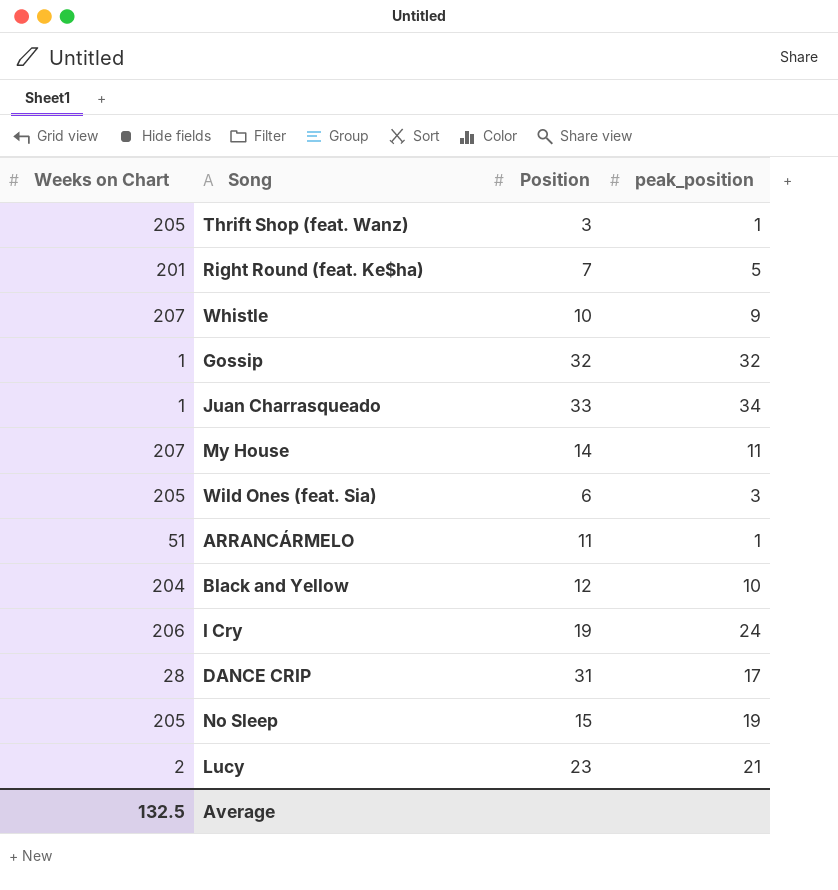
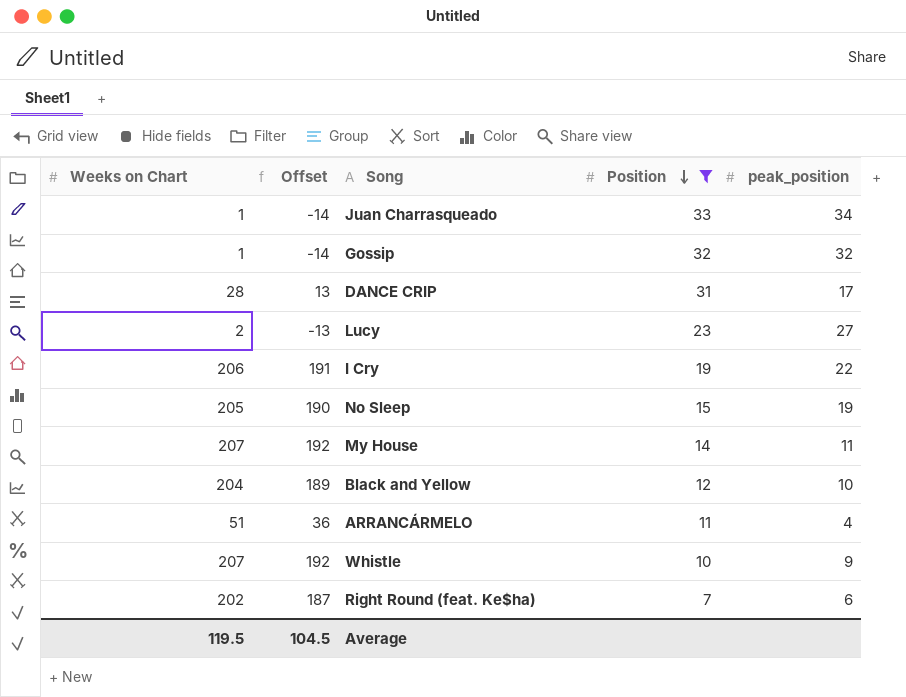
filter: none -> Position >= 7
row order: none -> Position descending
column Offset | formula: none -> [Weeks on Chart] - 15
Lucy | peak_position: 21 -> 27
I Cry | peak_position: 24 -> 22
ARRANCÁRMELO | peak_position: 1 -> 4
Right Round (feat. Ke$ha) | Weeks on Chart: 201 -> 202
Right Round (feat. Ke$ha) | peak_position: 5 -> 6
Average | Weeks on Chart: 132.5 -> 119.5

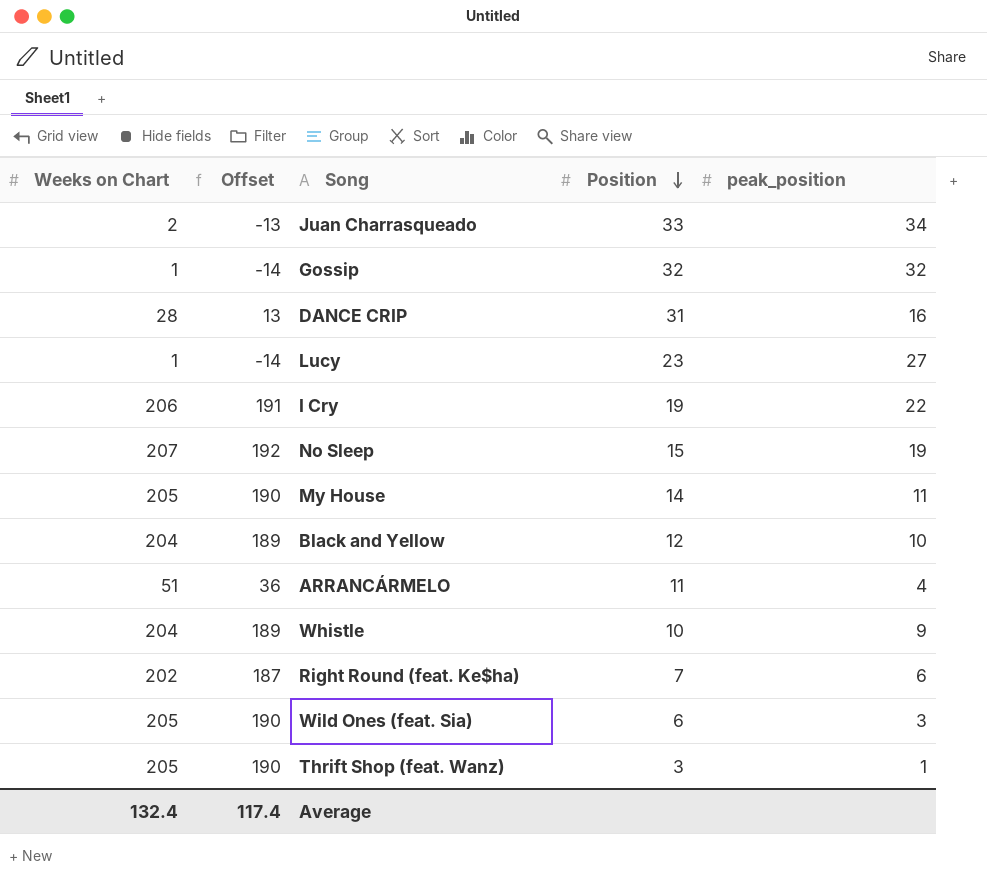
filter: Position >= 7 -> none
Juan Charrasqueado | Weeks on Chart: 1 -> 2
Juan Charrasqueado | Offset: -14 -> -13
DANCE CRIP | peak_position: 17 -> 16
Lucy | Weeks on Chart: 2 -> 1
Lucy | Offset: -13 -> -14
No Sleep | Weeks on Chart: 205 -> 207
No Sleep | Offset: 190 -> 192
My House | Weeks on Chart: 207 -> 205
My House | Offset: 192 -> 190
Whistle | Weeks on Chart: 207 -> 204
Whistle | Offset: 192 -> 189
Average | Weeks on Chart: 119.5 -> 132.4
Average | Offset: 104.5 -> 117.4

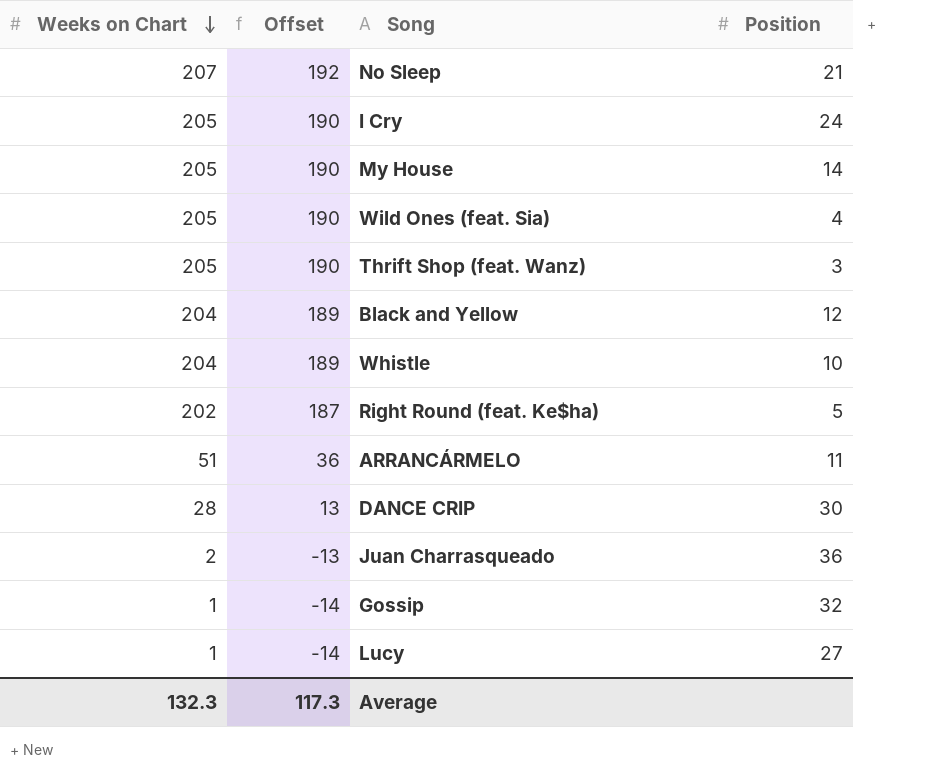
row order: Position descending -> Weeks on Chart descending
column peak_position | position: 5 -> none
No Sleep | Position: 15 -> 21
I Cry | Weeks on Chart: 206 -> 205
I Cry | Offset: 191 -> 190
I Cry | Position: 19 -> 24
Wild Ones (feat. Sia) | Position: 6 -> 4
Right Round (feat. Ke$ha) | Position: 7 -> 5
DANCE CRIP | Position: 31 -> 30
Juan Charrasqueado | Position: 33 -> 36
Lucy | Position: 23 -> 27
Average | Weeks on Chart: 132.4 -> 132.3
Average | Offset: 117.4 -> 117.3

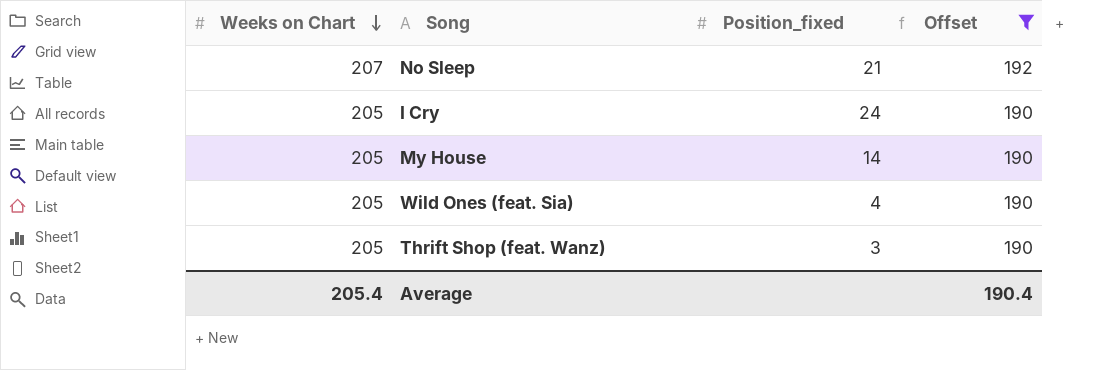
filter: none -> Offset >= 190
column name: Position -> Position_fixed
column Offset | position: 2 -> 4
Average | Weeks on Chart: 132.3 -> 205.4
Average | Offset: 117.3 -> 190.4

